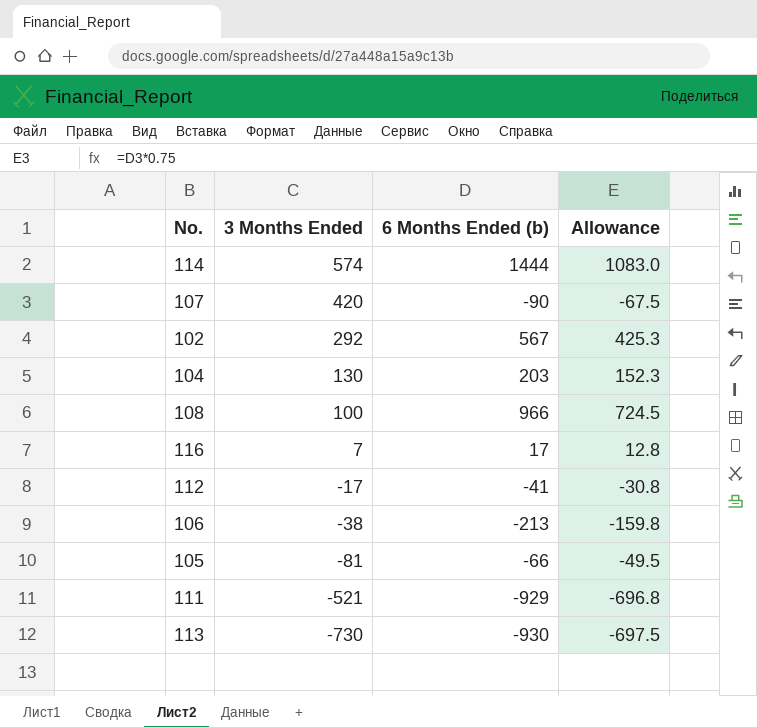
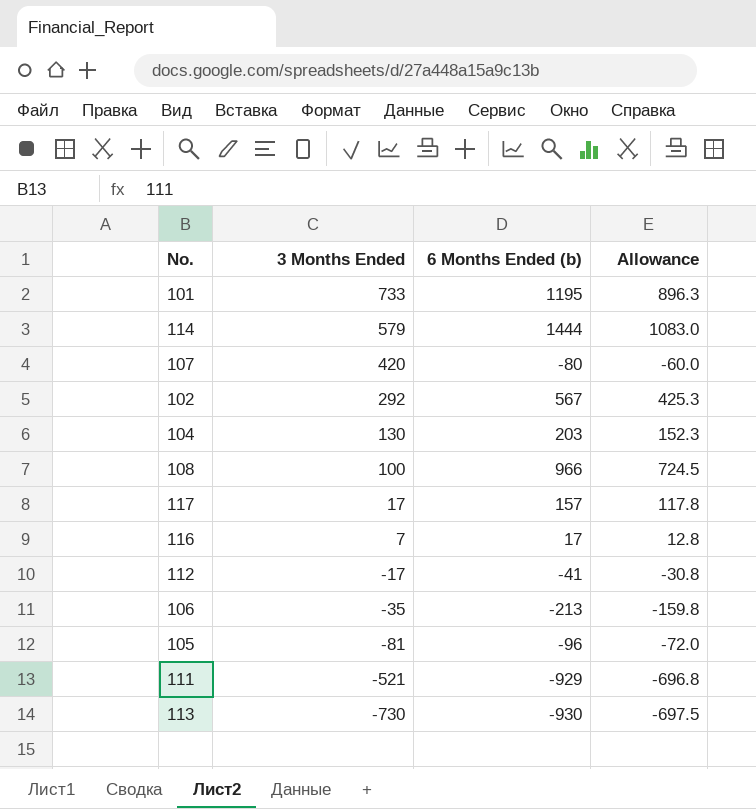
row 101: none -> 733 | 1195 | 896.3
114 | 3 Months Ended: 574 -> 579
107 | 6 Months Ended (b): -90 -> -80
107 | Allowance: -67.5 -> -60.0
row 117: none -> 17 | 157 | 117.8
106 | 3 Months Ended: -38 -> -35
105 | 6 Months Ended (b): -66 -> -96
105 | Allowance: -49.5 -> -72.0

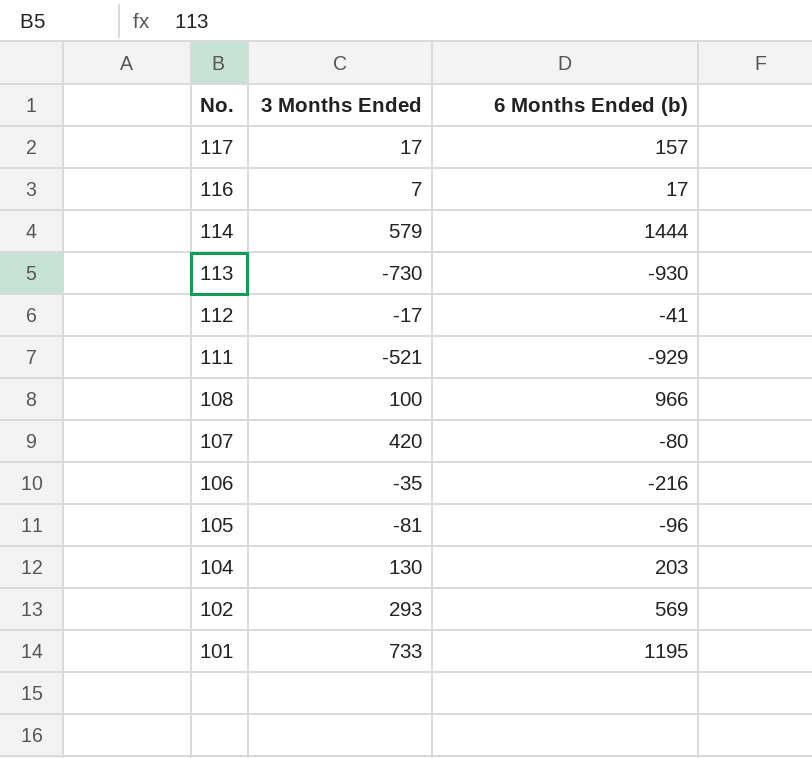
row order: 3 Months Ended descending -> No. descending
column Allowance | formula: [6 Months Ended (b)] * 0.75 -> none
106 | 6 Months Ended (b): -213 -> -216
102 | 3 Months Ended: 292 -> 293
102 | 6 Months Ended (b): 567 -> 569

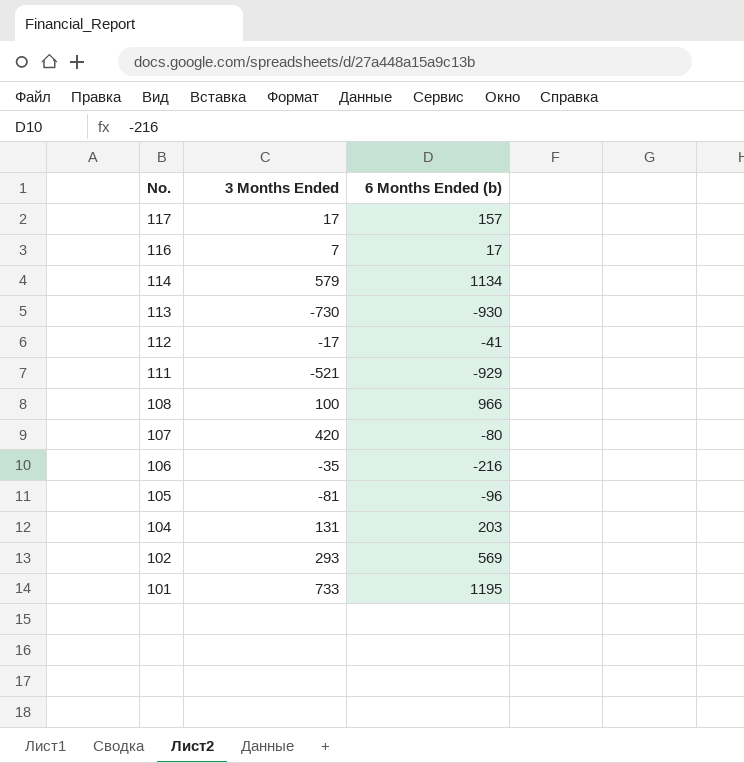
114 | 6 Months Ended (b): 1444 -> 1134
104 | 3 Months Ended: 130 -> 131

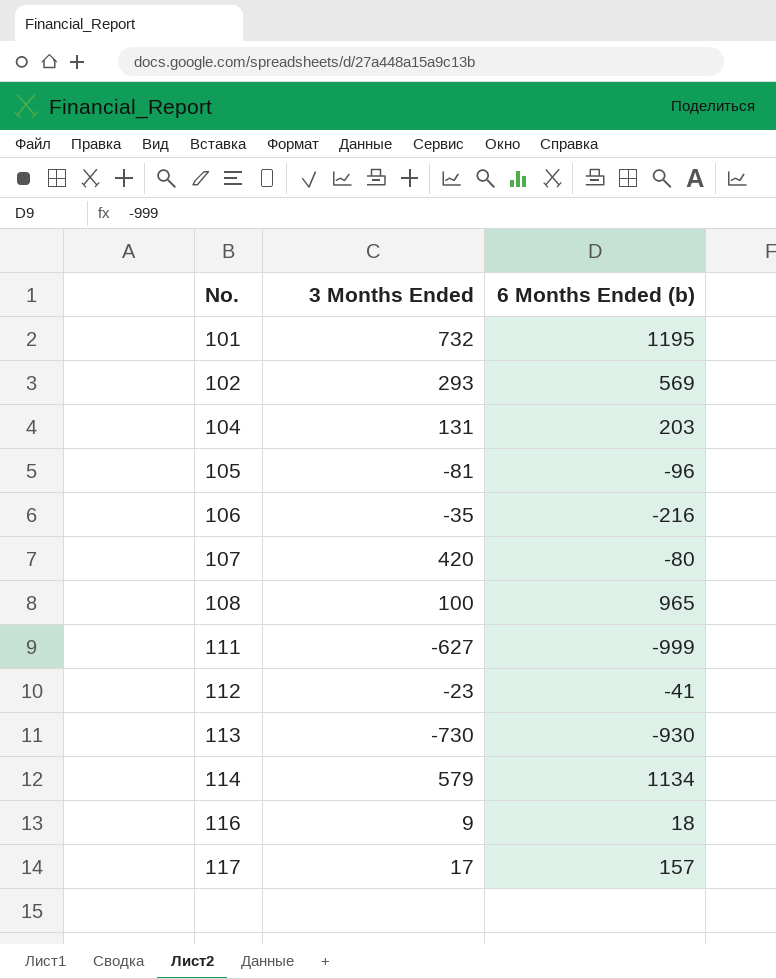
row order: No. descending -> No. ascending
101 | 3 Months Ended: 733 -> 732
108 | 6 Months Ended (b): 966 -> 965
111 | 3 Months Ended: -521 -> -627
111 | 6 Months Ended (b): -929 -> -999
112 | 3 Months Ended: -17 -> -23
116 | 3 Months Ended: 7 -> 9
116 | 6 Months Ended (b): 17 -> 18

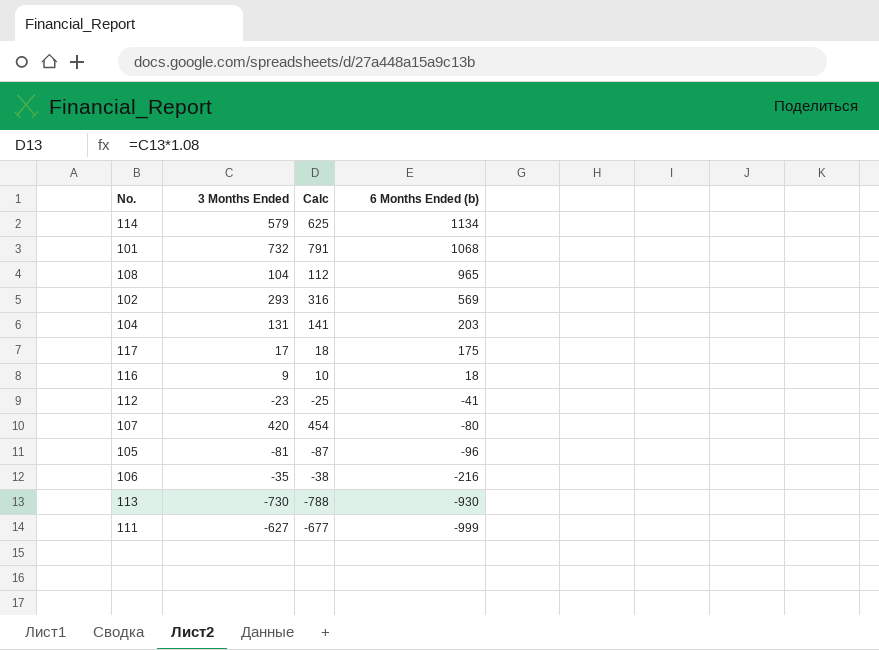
row order: No. ascending -> 6 Months Ended (b) descending
column Calc | formula: none -> [3 Months Ended] * 1.08
101 | 6 Months Ended (b): 1195 -> 1068
108 | 3 Months Ended: 100 -> 104
117 | 6 Months Ended (b): 157 -> 175

